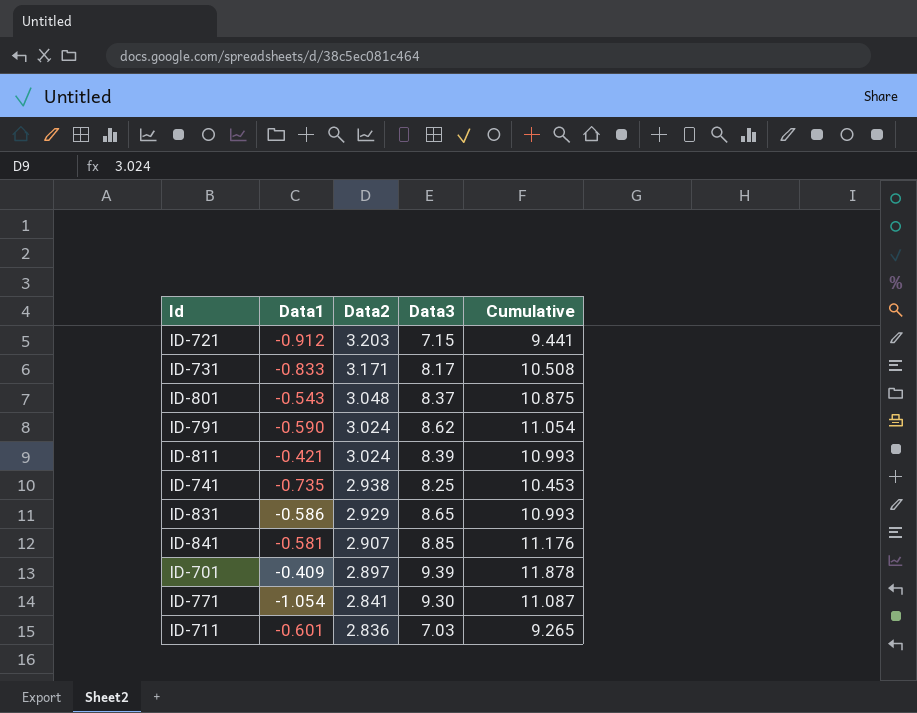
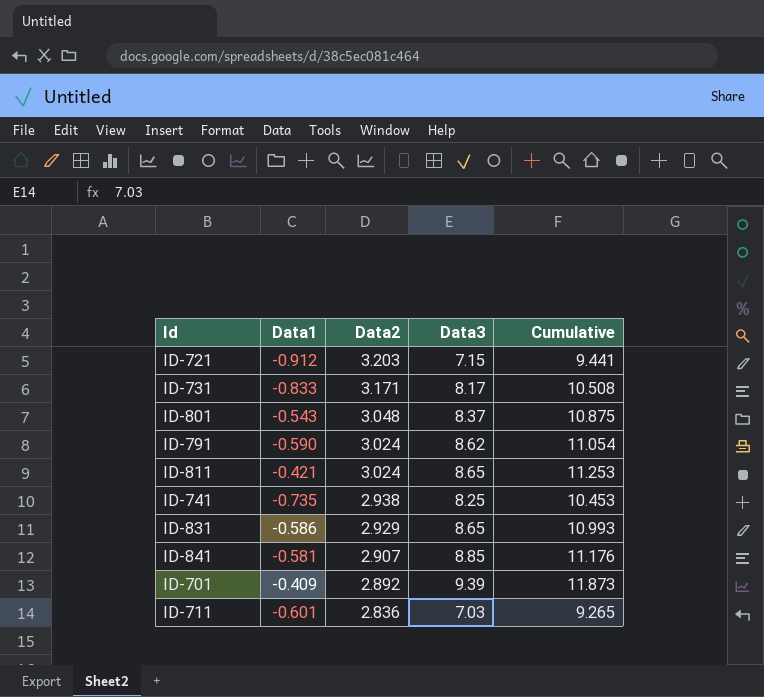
row ID-771: -1.054 | 2.841 | 9.30 | 11.087 -> none
ID-811 | Data3: 8.39 -> 8.65
ID-811 | Cumulative: 10.993 -> 11.253
ID-701 | Data2: 2.897 -> 2.892
ID-701 | Cumulative: 11.878 -> 11.873

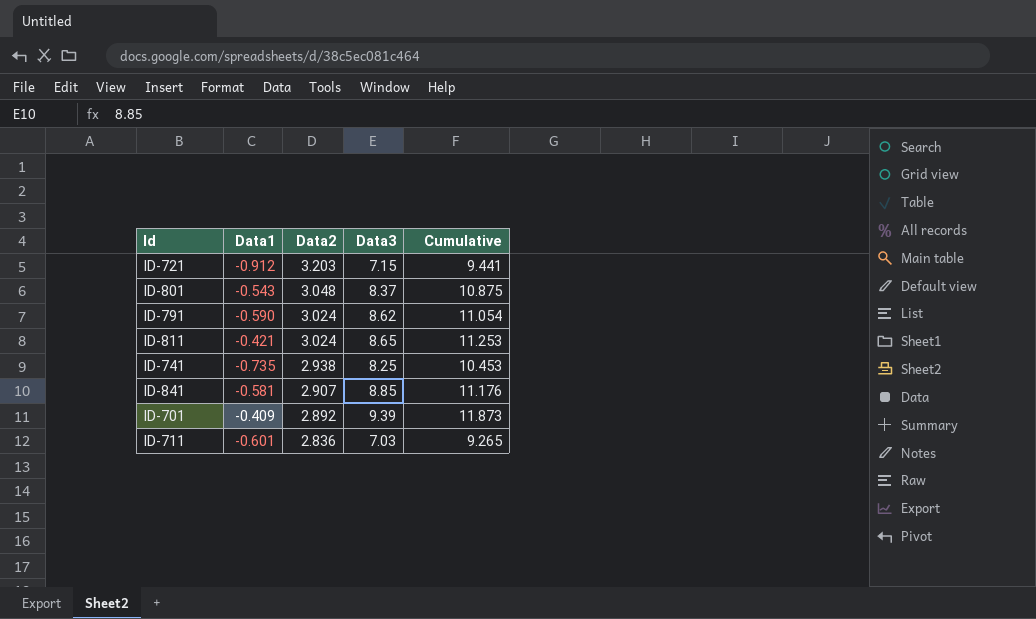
row ID-731: -0.833 | 3.171 | 8.17 | 10.508 -> none
row ID-831: -0.586 | 2.929 | 8.65 | 10.993 -> none

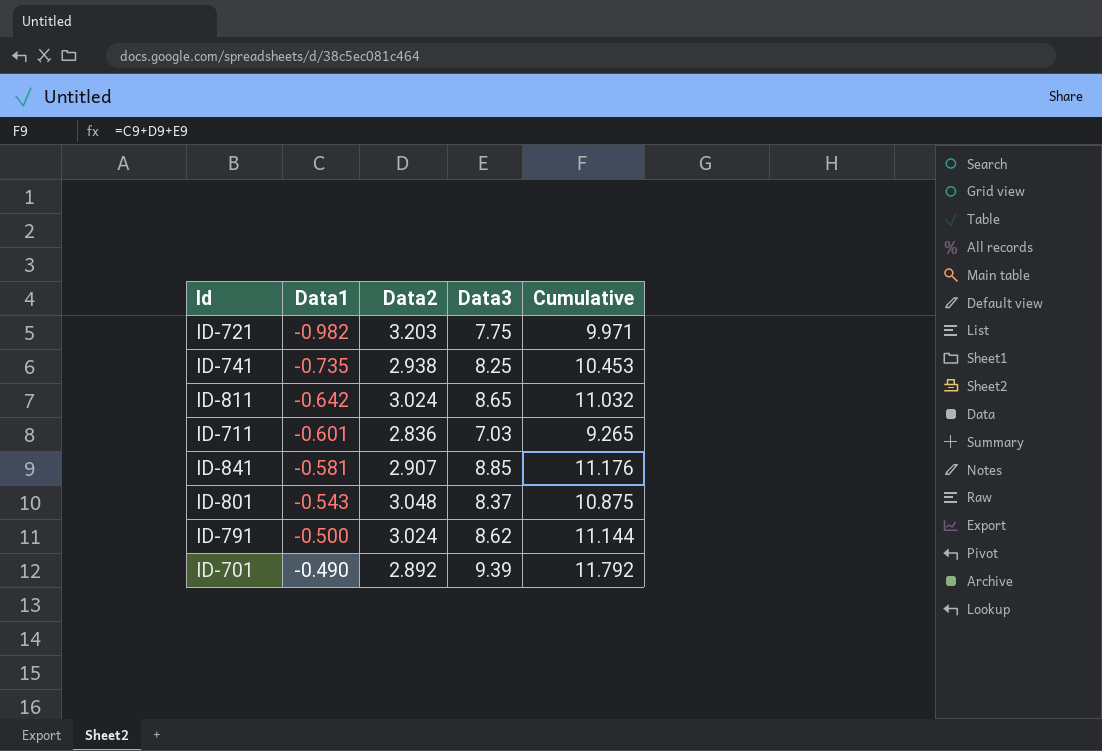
row order: Data2 descending -> Data1 ascending
ID-721 | Data1: -0.912 -> -0.982
ID-721 | Data3: 7.15 -> 7.75
ID-721 | Cumulative: 9.441 -> 9.971
ID-811 | Data1: -0.421 -> -0.642
ID-811 | Cumulative: 11.253 -> 11.032
ID-791 | Data1: -0.590 -> -0.500
ID-791 | Cumulative: 11.054 -> 11.144
ID-701 | Data1: -0.409 -> -0.490
ID-701 | Cumulative: 11.873 -> 11.792

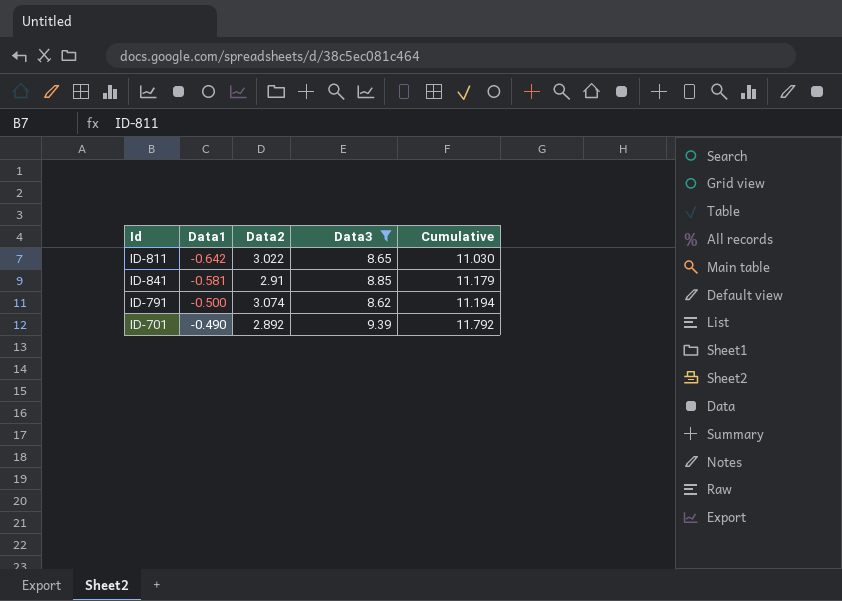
filter: none -> Data3 >= 8.62
ID-811 | Data2: 3.024 -> 3.022
ID-811 | Cumulative: 11.032 -> 11.030
ID-841 | Data2: 2.907 -> 2.91
ID-841 | Cumulative: 11.176 -> 11.179
ID-791 | Data2: 3.024 -> 3.074
ID-791 | Cumulative: 11.144 -> 11.194

